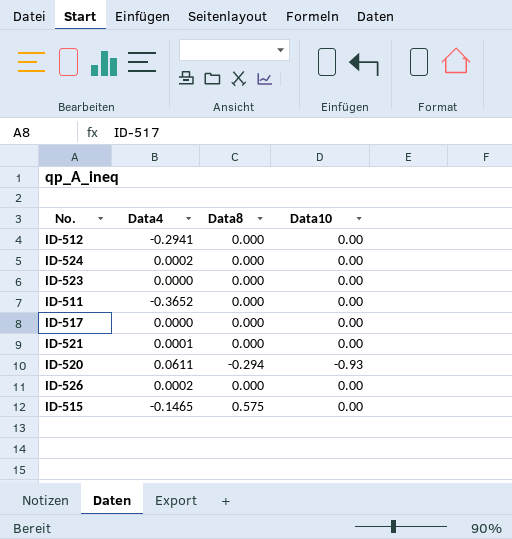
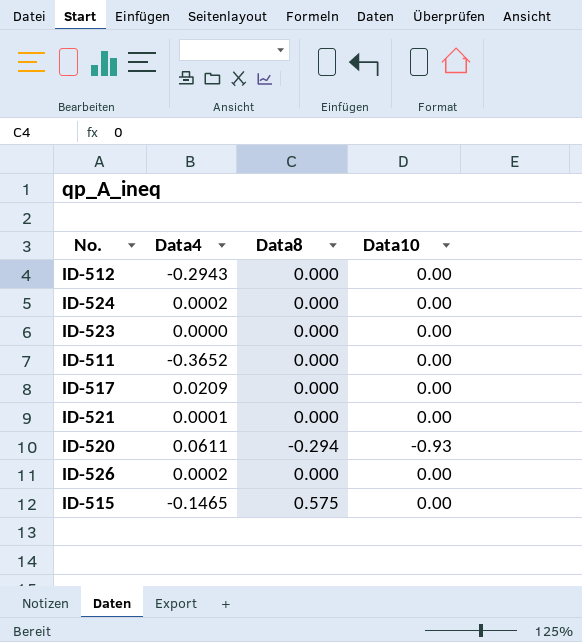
ID-512 | Data4: -0.2941 -> -0.2943
ID-517 | Data4: 0.0000 -> 0.0209

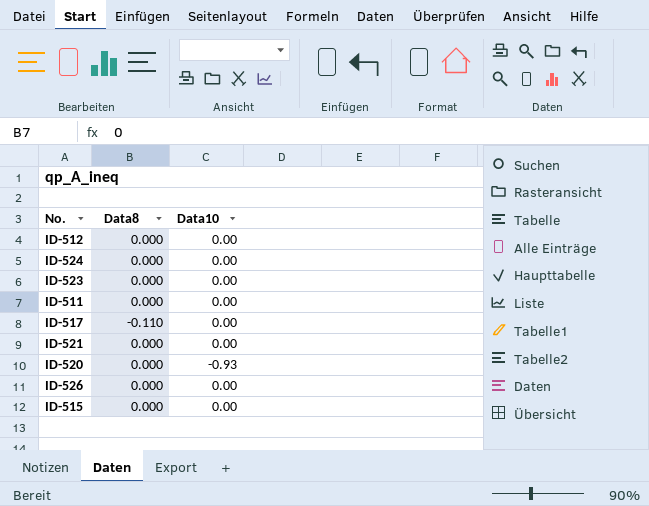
column Data4 | position: 2 -> none
ID-517 | Data8: 0.000 -> -0.110
ID-520 | Data8: -0.294 -> 0.000
ID-515 | Data8: 0.575 -> 0.000

